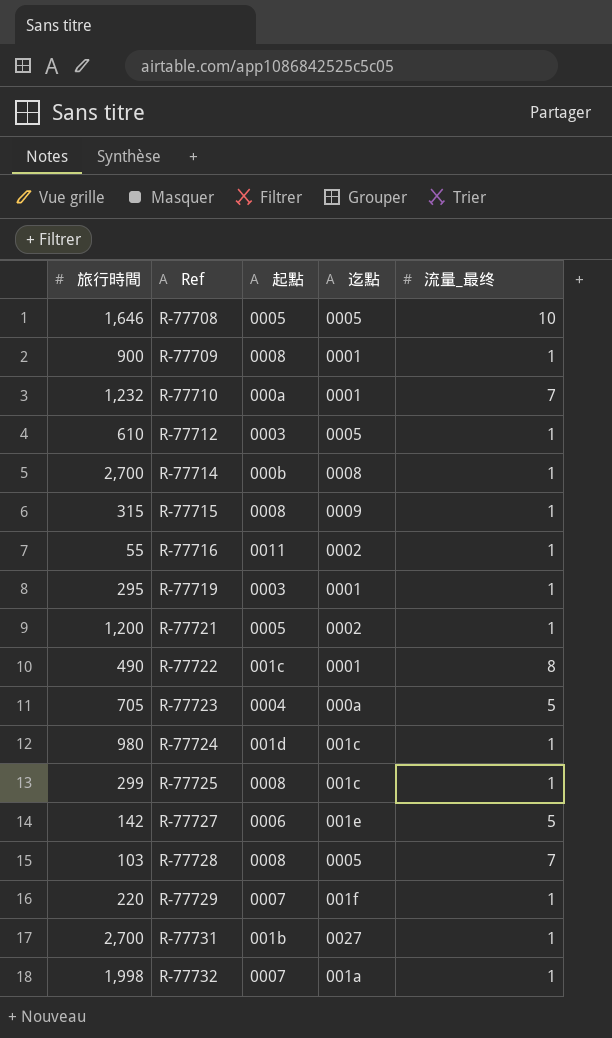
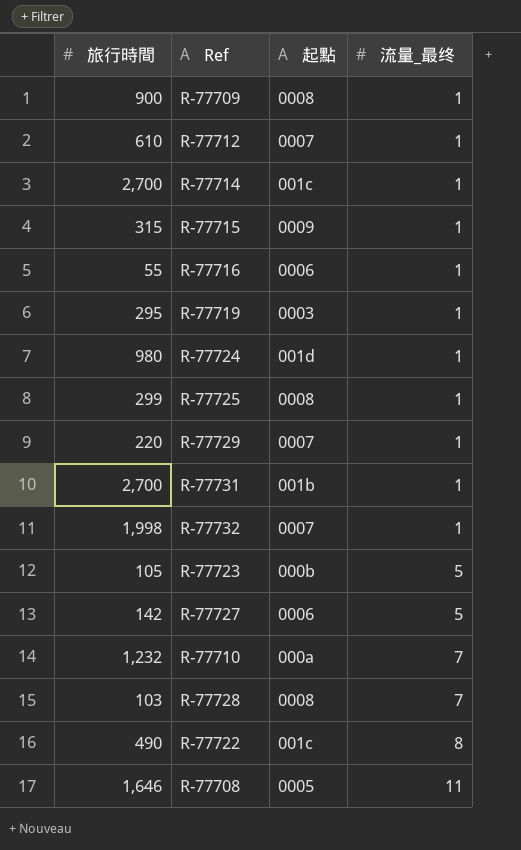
row order: Ref ascending -> 流量_最终 ascending
column 迄點 | position: 4 -> none
row R-77721: 1,200 | 0005 | 0002 | 1 -> none
R-77712 | 起點: 0003 -> 0007
R-77714 | 起點: 000b -> 001c
R-77715 | 起點: 0008 -> 0009
R-77716 | 起點: 0011 -> 0006
R-77723 | 旅行時間: 705 -> 105
R-77723 | 起點: 0004 -> 000b
R-77708 | 流量_最终: 10 -> 11

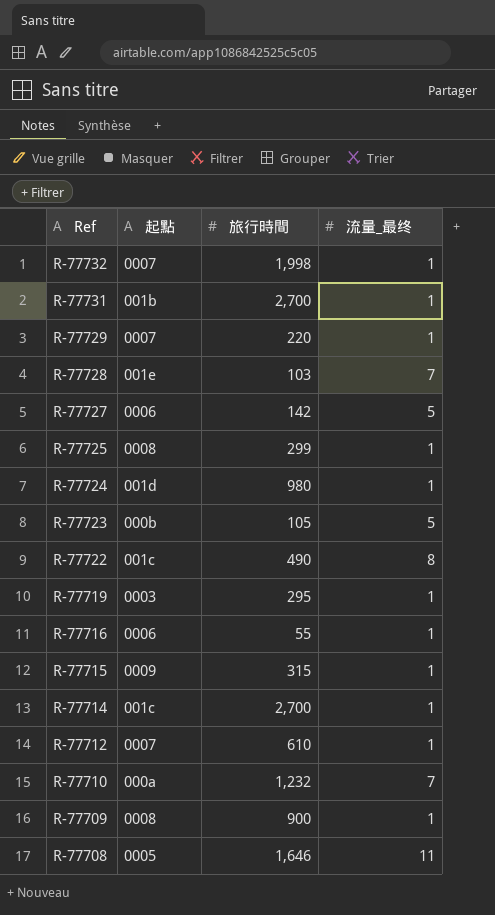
row order: 流量_最终 ascending -> Ref descending
column 旅行時間 | position: 1 -> 3
R-77728 | 起點: 0008 -> 001e

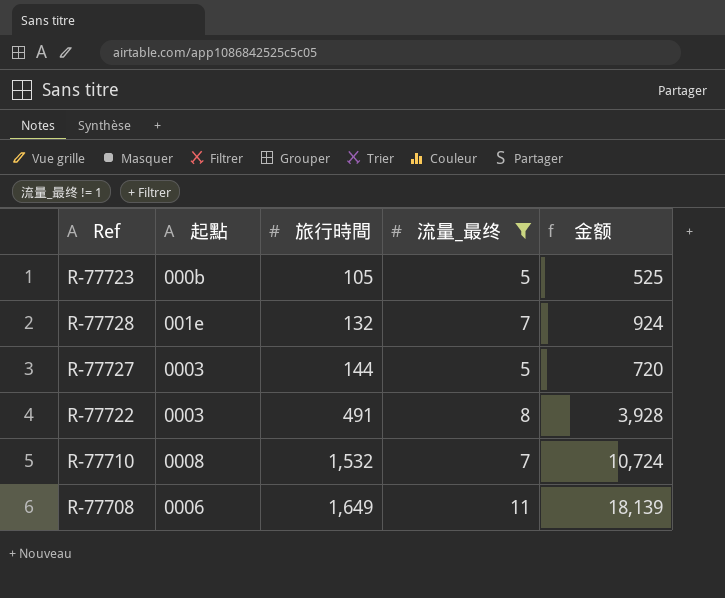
filter: none -> 流量_最终 != 1
row order: Ref descending -> 旅行時間 ascending
column 金额 | formula: none -> [旅行時間] * [流量_最终]
R-77728 | 旅行時間: 103 -> 132
R-77727 | 起點: 0006 -> 0003
R-77727 | 旅行時間: 142 -> 144
R-77722 | 起點: 001c -> 0003
R-77722 | 旅行時間: 490 -> 491
R-77710 | 起點: 000a -> 0008
R-77710 | 旅行時間: 1,232 -> 1,532
R-77708 | 起點: 0005 -> 0006
R-77708 | 旅行時間: 1,646 -> 1,649

